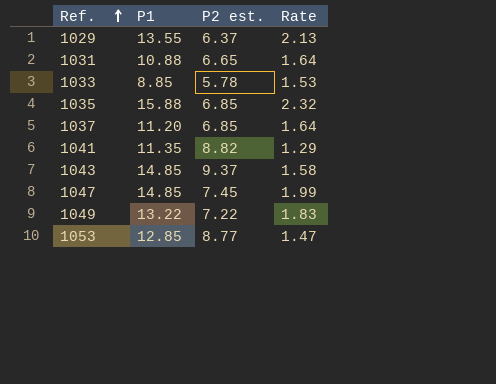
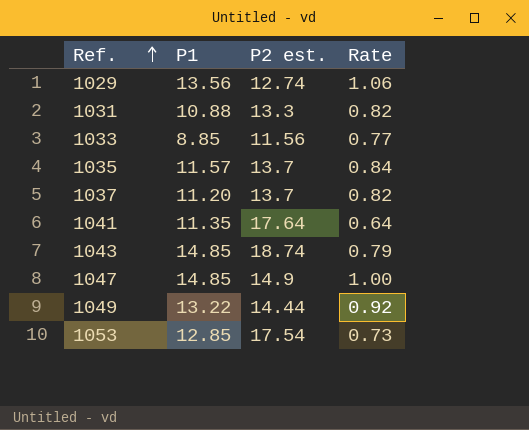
1029 | P1: 13.55 -> 13.56
1029 | P2 est.: 6.37 -> 12.74
1029 | Rate: 2.13 -> 1.06
1031 | P2 est.: 6.65 -> 13.3
1031 | Rate: 1.64 -> 0.82
1033 | P2 est.: 5.78 -> 11.56
1033 | Rate: 1.53 -> 0.77
1035 | P1: 15.88 -> 11.57
1035 | P2 est.: 6.85 -> 13.7
1035 | Rate: 2.32 -> 0.84
1037 | P2 est.: 6.85 -> 13.7
1037 | Rate: 1.64 -> 0.82
1041 | P2 est.: 8.82 -> 17.64
1041 | Rate: 1.29 -> 0.64
1043 | P2 est.: 9.37 -> 18.74
1043 | Rate: 1.58 -> 0.79
1047 | P2 est.: 7.45 -> 14.9
1047 | Rate: 1.99 -> 1.00
1049 | P2 est.: 7.22 -> 14.44
1049 | Rate: 1.83 -> 0.92
1053 | P2 est.: 8.77 -> 17.54
1053 | Rate: 1.47 -> 0.73

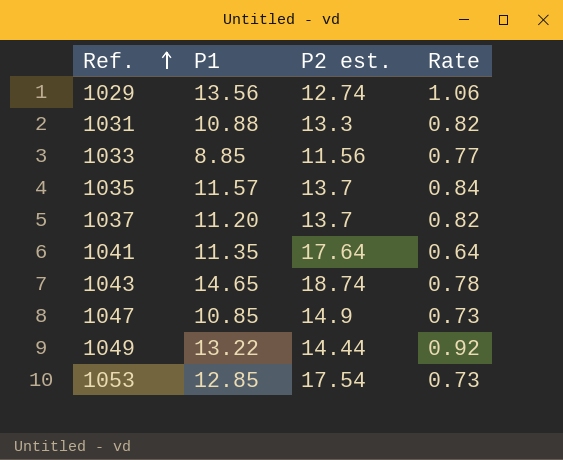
1043 | P1: 14.85 -> 14.65
1043 | Rate: 0.79 -> 0.78
1047 | P1: 14.85 -> 10.85
1047 | Rate: 1.00 -> 0.73

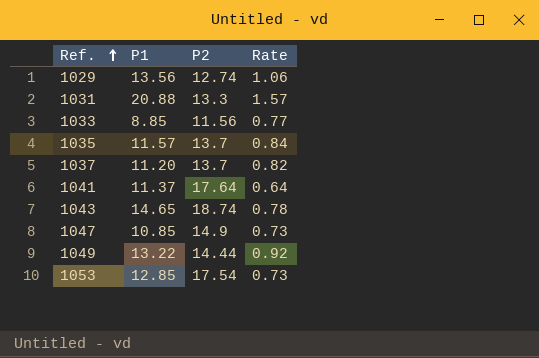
column name: P2 est. -> P2
1031 | P1: 10.88 -> 20.88
1031 | Rate: 0.82 -> 1.57
1041 | P1: 11.35 -> 11.37

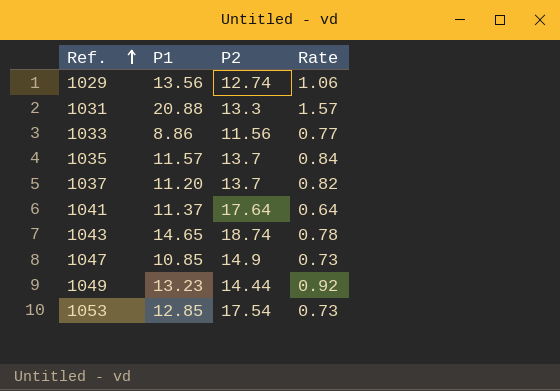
1033 | P1: 8.85 -> 8.86
1049 | P1: 13.22 -> 13.23

